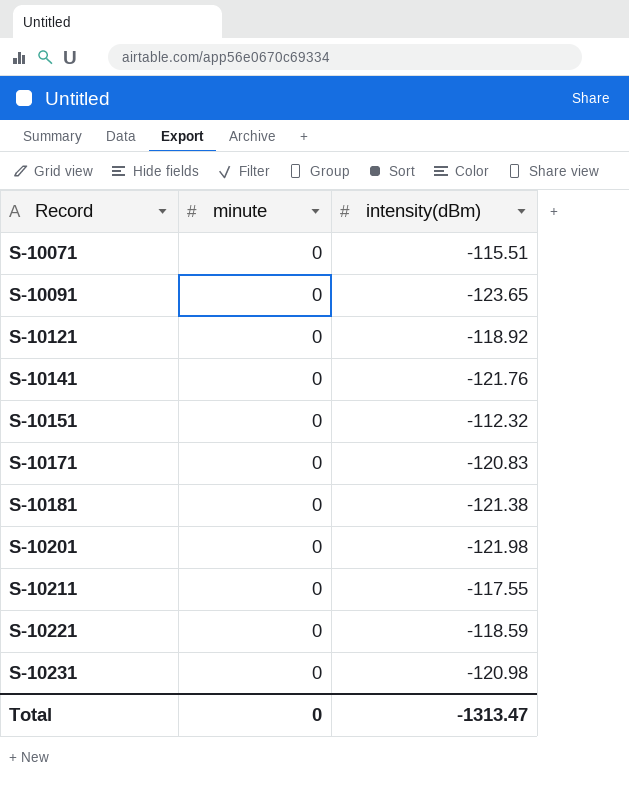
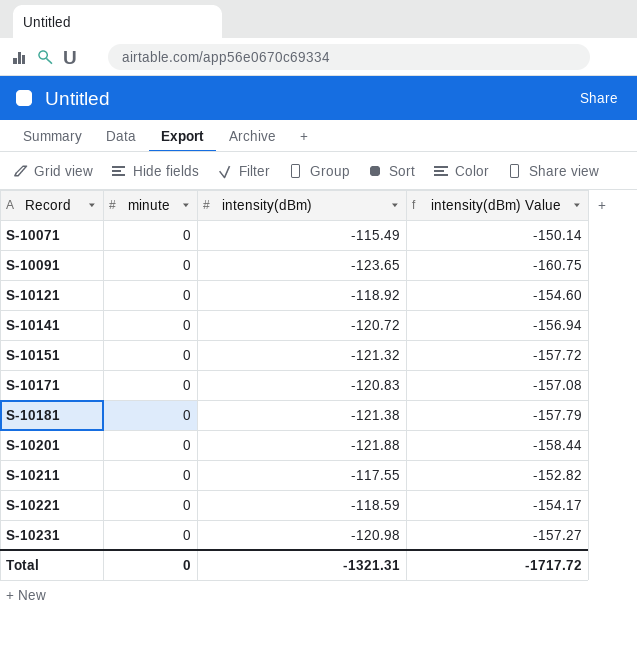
column intensity(dBm) Value | formula: none -> [intensity(dBm)] * 1.3
S-10071 | intensity(dBm): -115.51 -> -115.49
S-10141 | intensity(dBm): -121.76 -> -120.72
S-10151 | intensity(dBm): -112.32 -> -121.32
S-10201 | intensity(dBm): -121.98 -> -121.88
Total | intensity(dBm): -1313.47 -> -1321.31

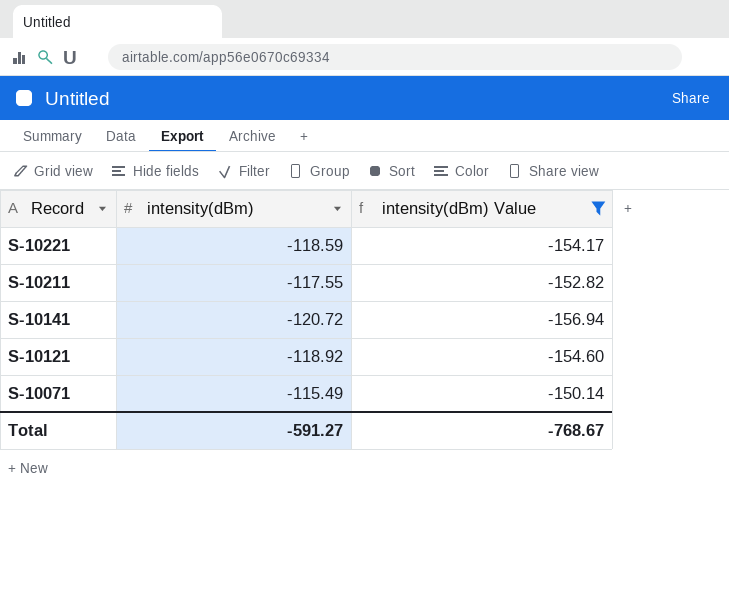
filter: none -> intensity(dBm) Value >= -156.94
row order: Record ascending -> Record descending
column minute | position: 2 -> none
Total | intensity(dBm): -1321.31 -> -591.27
Total | intensity(dBm) Value: -1717.72 -> -768.67

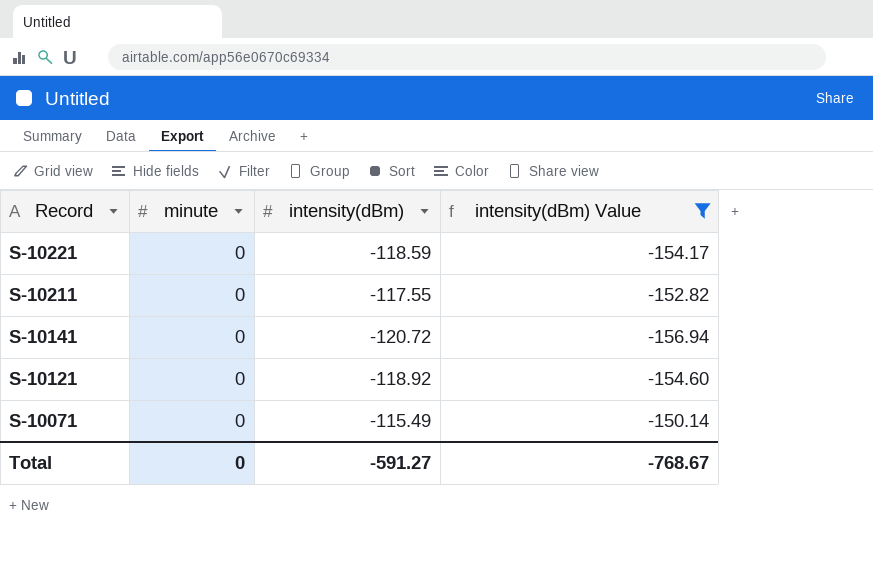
column minute | position: none -> 2

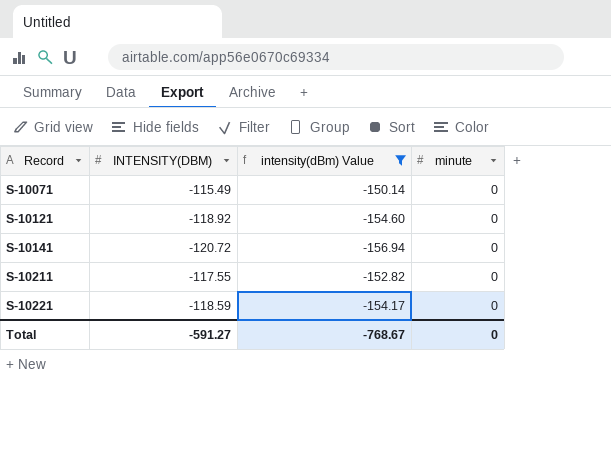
row order: Record descending -> Record ascending
column name: intensity(dBm) -> INTENSITY(DBM)
column minute | position: 2 -> 4

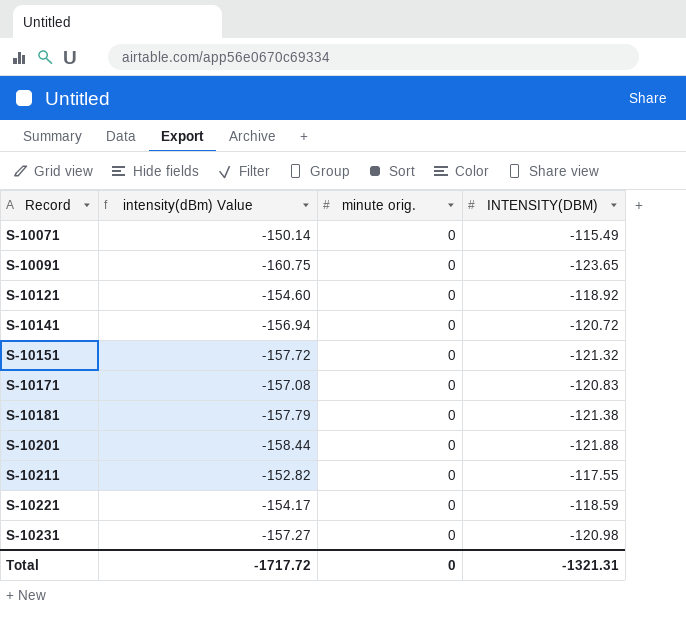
filter: intensity(dBm) Value >= -156.94 -> none
column name: minute -> minute orig.
column INTENSITY(DBM) | position: 2 -> 4
Total | intensity(dBm) Value: -768.67 -> -1717.72
Total | INTENSITY(DBM): -591.27 -> -1321.31

